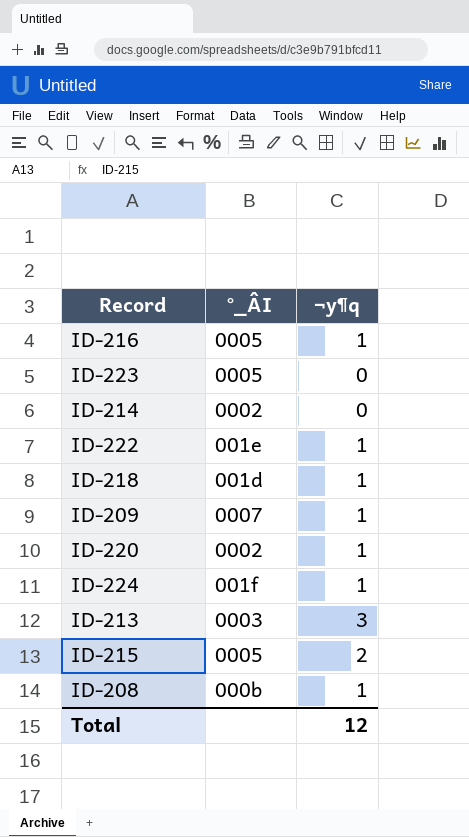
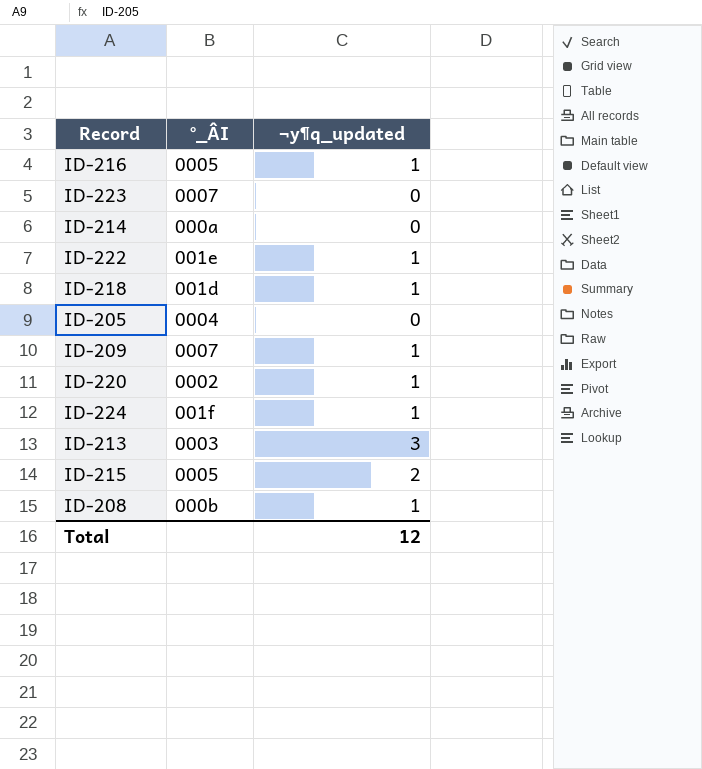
column name: ¬y¶q -> ¬y¶q_updated
ID-223 | °_ÂI: 0005 -> 0007
ID-214 | °_ÂI: 0002 -> 000a
row ID-205: none -> 0004 | 0

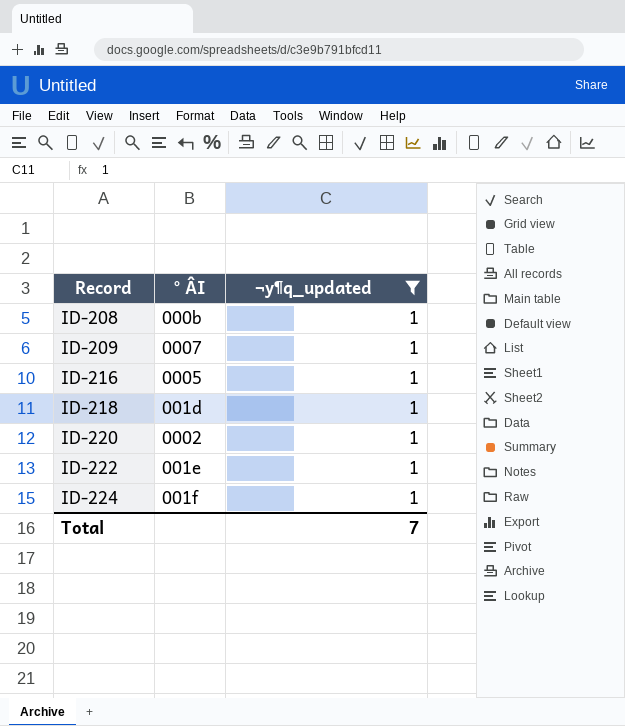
filter: none -> ¬y¶q_updated = 1
row order: none -> Record ascending
column name: °_ÂI -> ° ÂI
Total | ¬y¶q_updated: 12 -> 7

